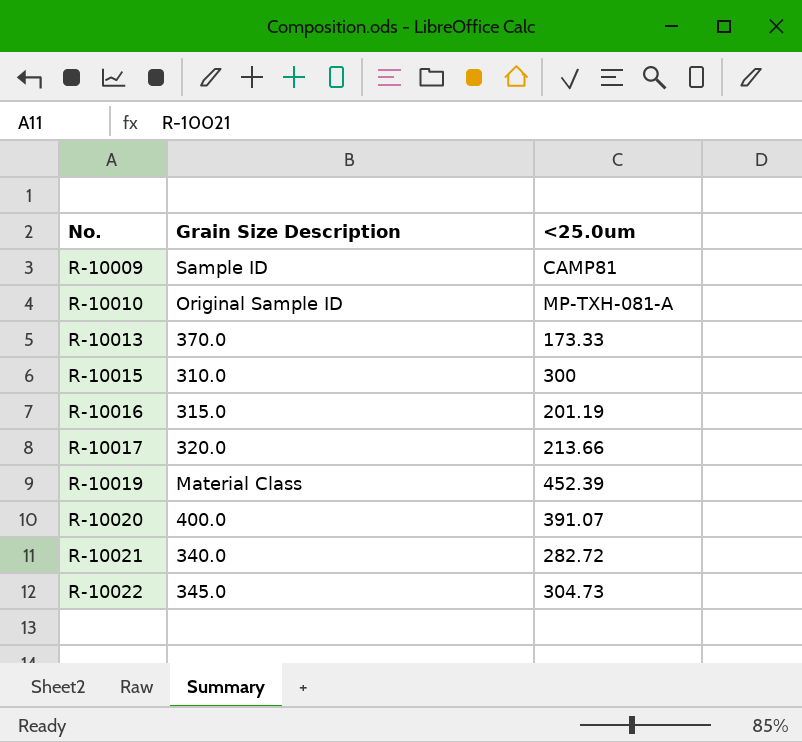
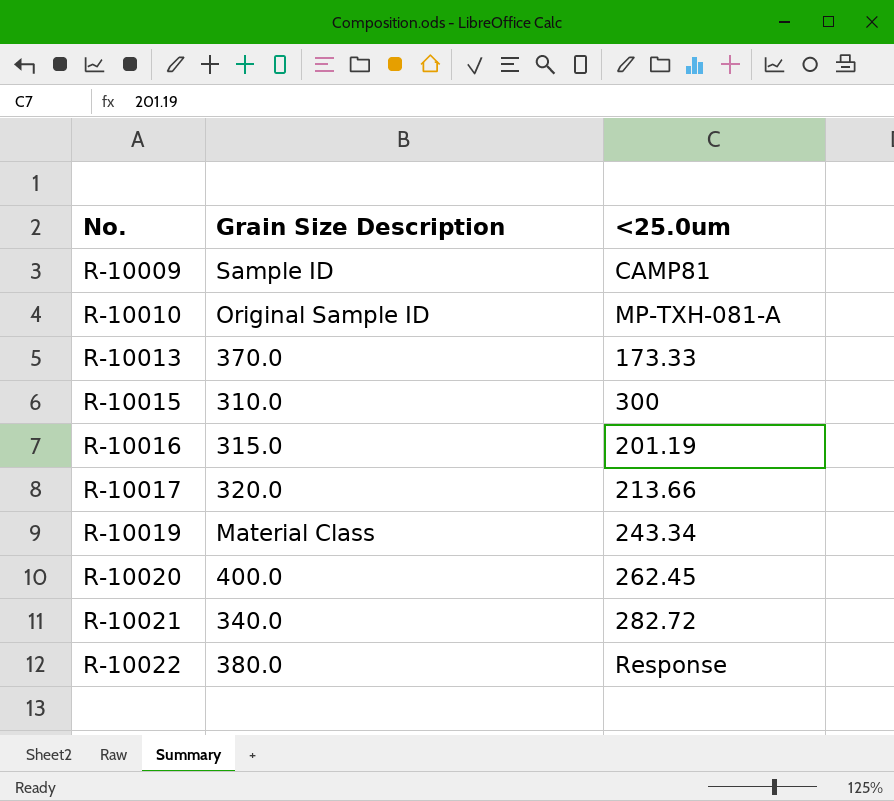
R-10019 | <25.0um: 452.39 -> 243.34
R-10020 | <25.0um: 391.07 -> 262.45
R-10022 | Grain Size Description: 345.0 -> 380.0
R-10022 | <25.0um: 304.73 -> Response

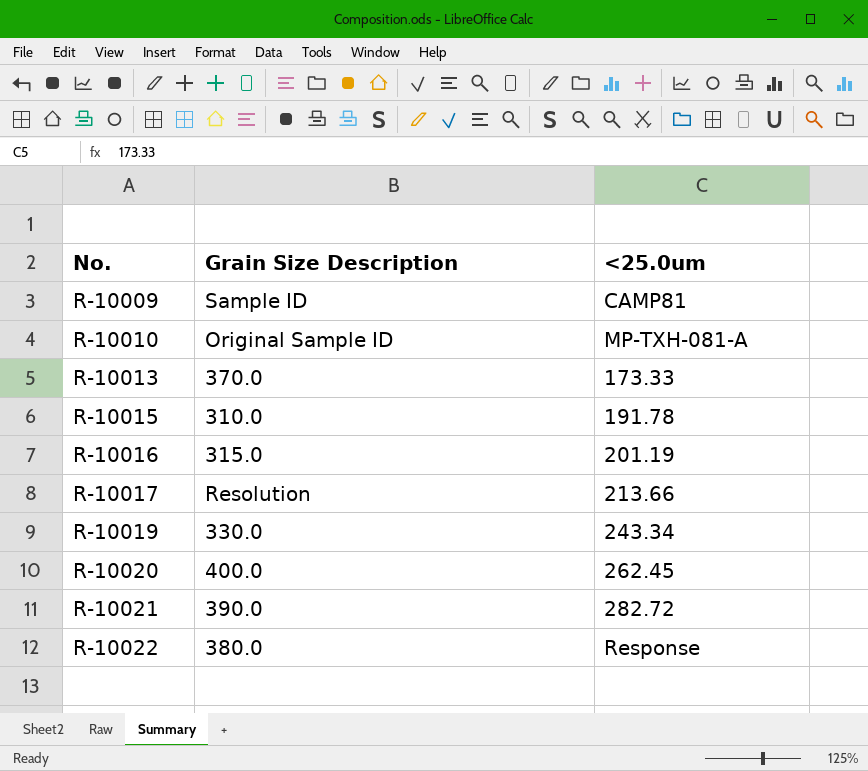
R-10015 | <25.0um: 300 -> 191.78
R-10017 | Grain Size Description: 320.0 -> Resolution
R-10019 | Grain Size Description: Material Class -> 330.0
R-10021 | Grain Size Description: 340.0 -> 390.0

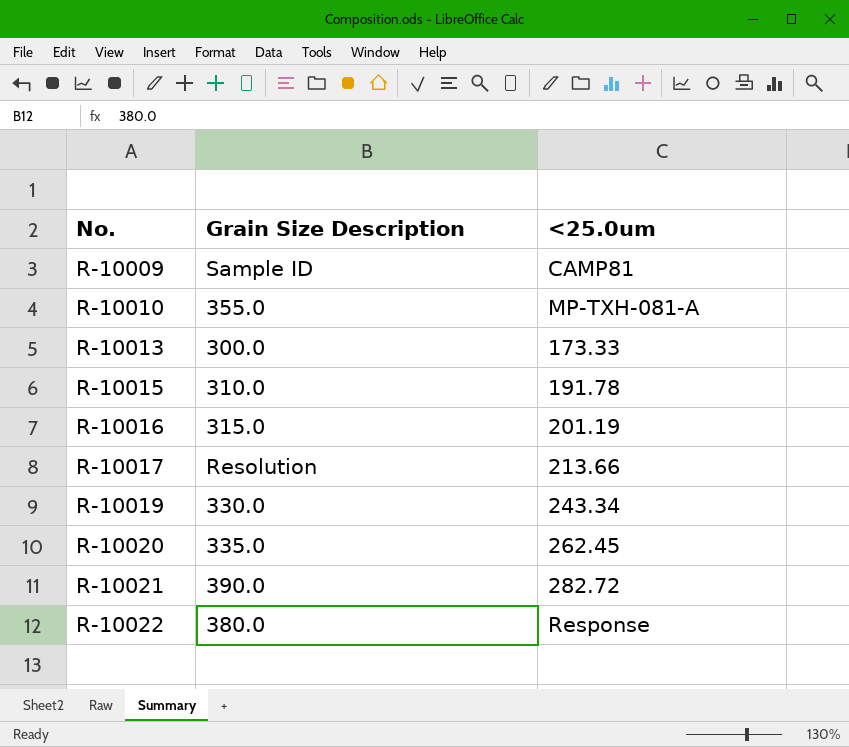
R-10010 | Grain Size Description: Original Sample ID -> 355.0
R-10013 | Grain Size Description: 370.0 -> 300.0
R-10020 | Grain Size Description: 400.0 -> 335.0

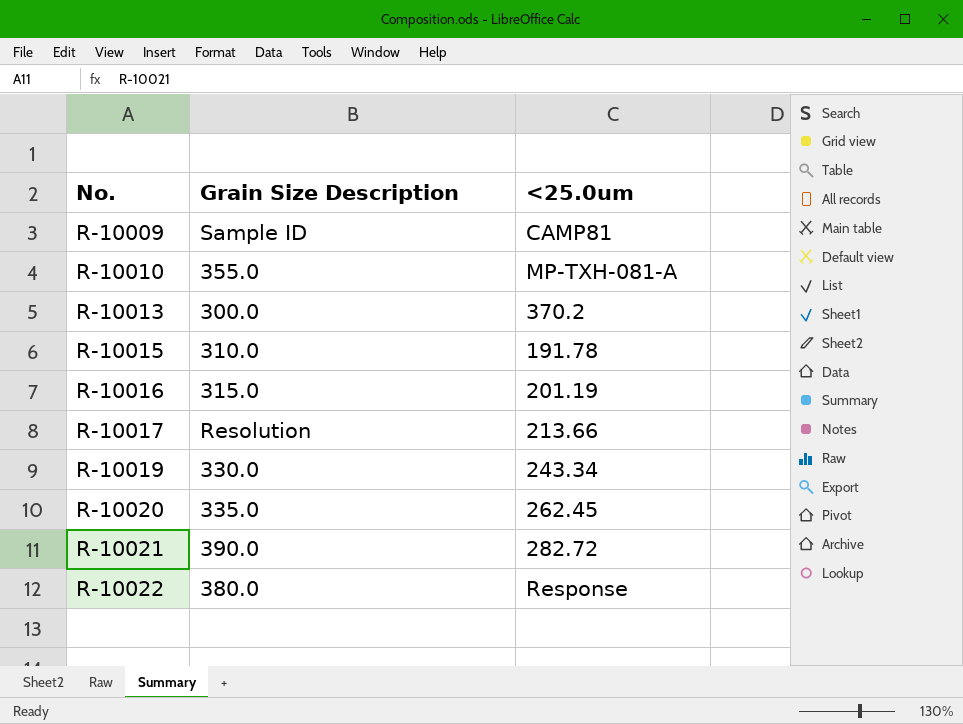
R-10013 | <25.0um: 173.33 -> 370.2

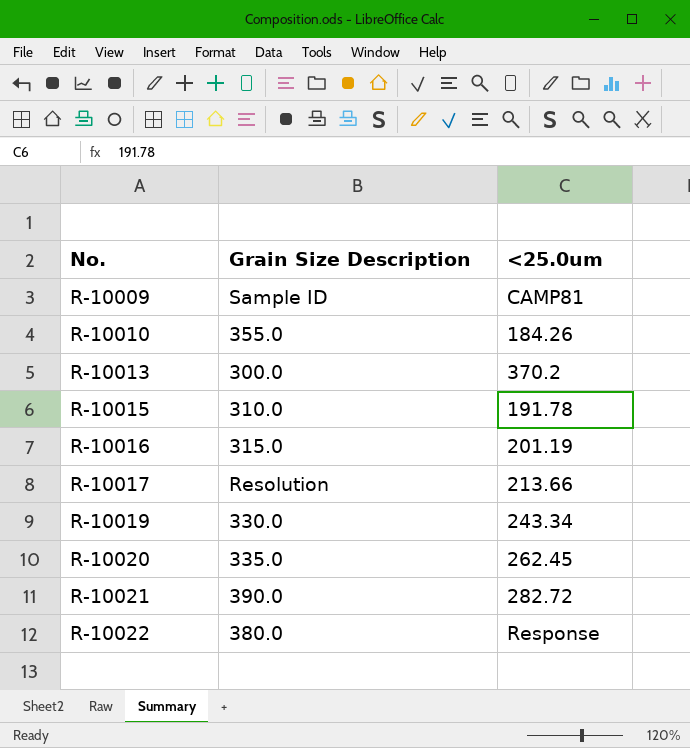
R-10010 | <25.0um: MP-TXH-081-A -> 184.26

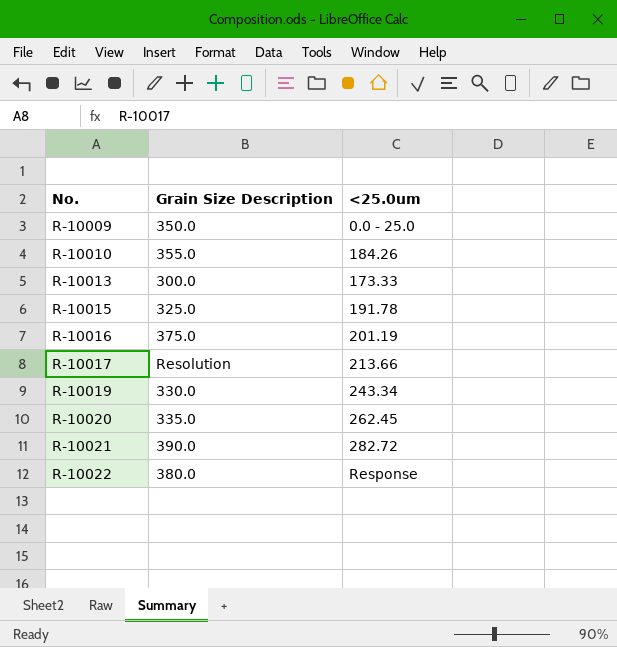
R-10009 | Grain Size Description: Sample ID -> 350.0
R-10009 | <25.0um: CAMP81 -> 0.0 - 25.0
R-10013 | <25.0um: 370.2 -> 173.33
R-10015 | Grain Size Description: 310.0 -> 325.0
R-10016 | Grain Size Description: 315.0 -> 375.0

